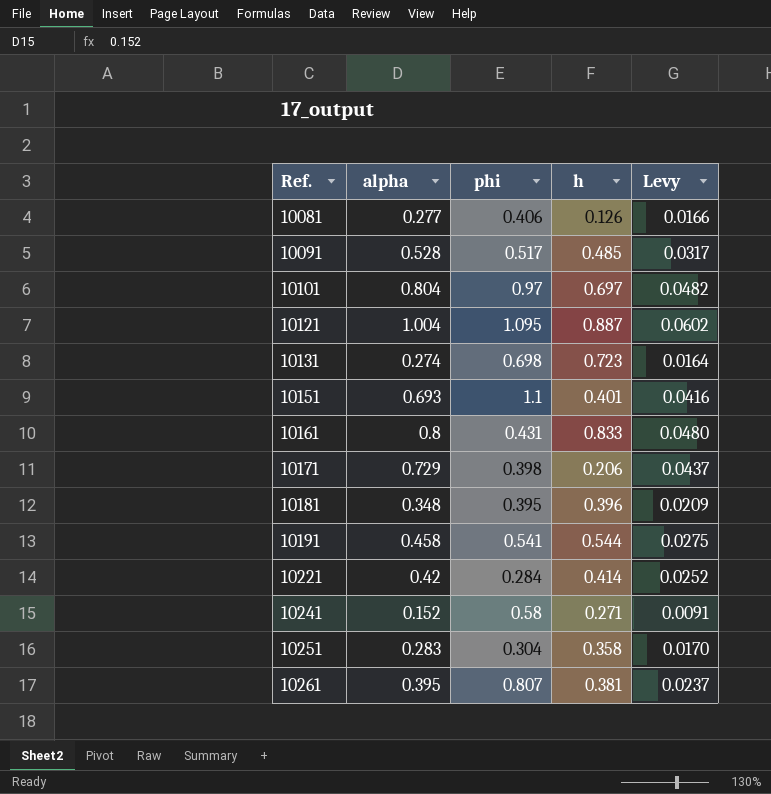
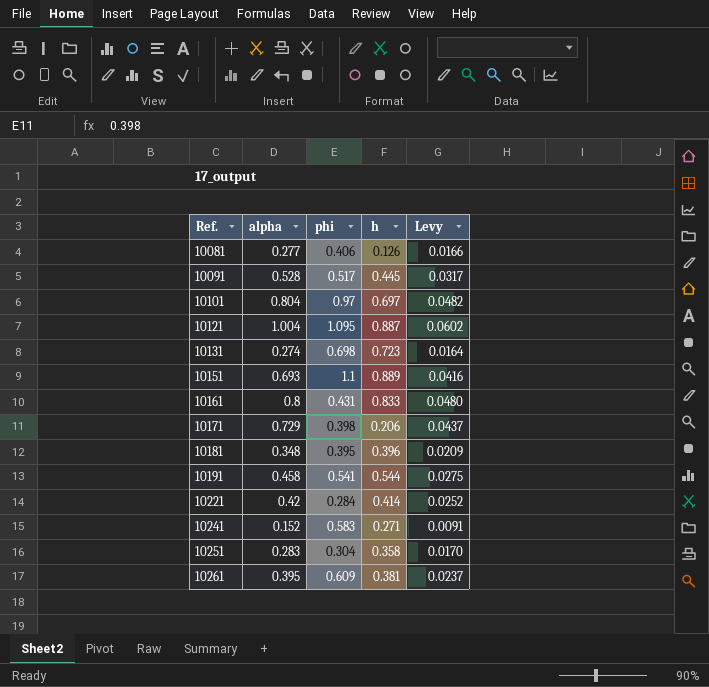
10091 | h: 0.485 -> 0.445
10151 | h: 0.401 -> 0.889
10241 | phi: 0.58 -> 0.583
10261 | phi: 0.807 -> 0.609

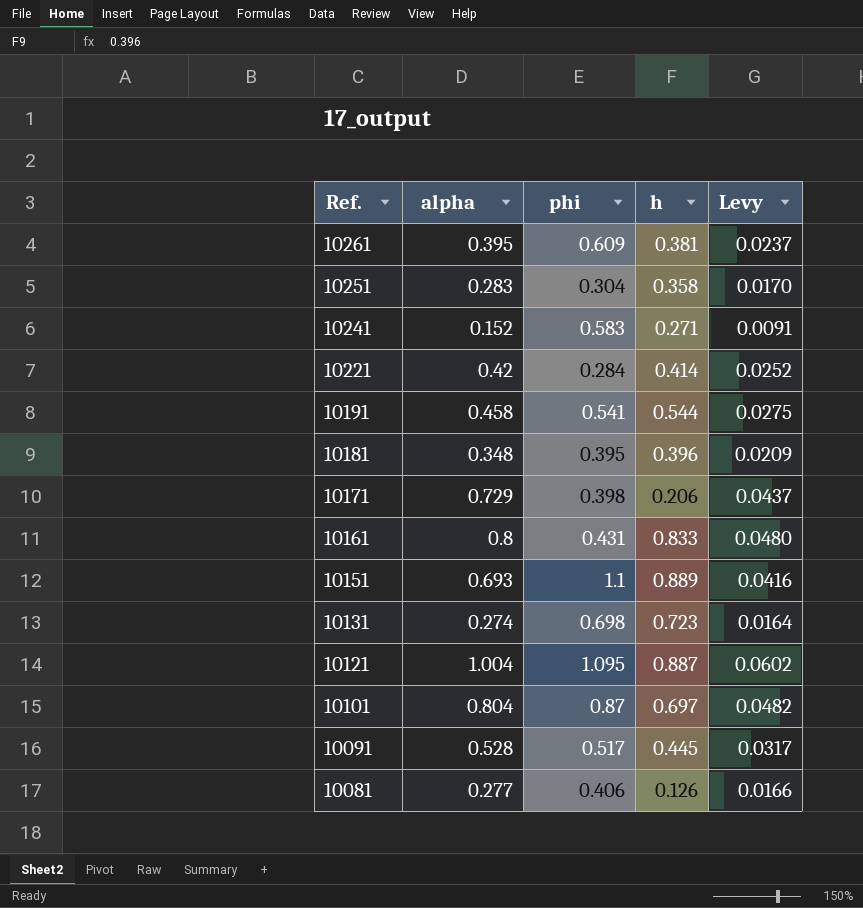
row order: Ref. ascending -> Ref. descending
10101 | phi: 0.97 -> 0.87

